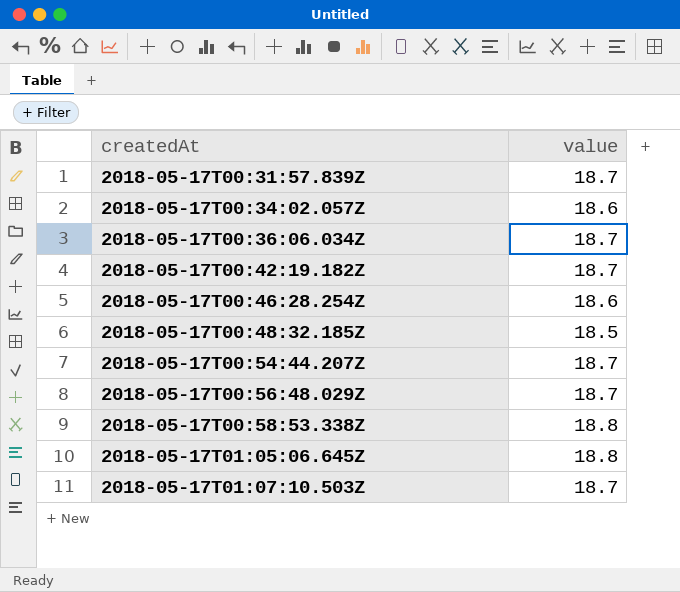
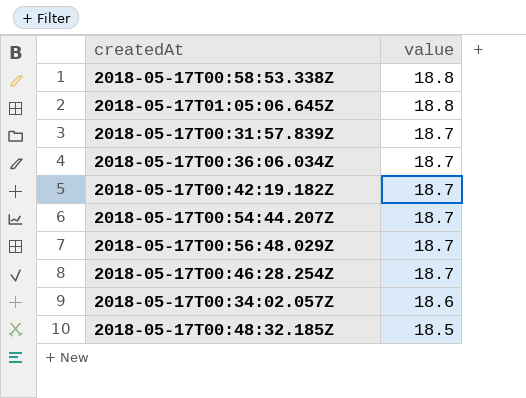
row order: createdAt ascending -> value descending
row 2018-05-17T01:07:10.503Z: 18.7 -> none
2018-05-17T00:46:28.254Z | value: 18.6 -> 18.7

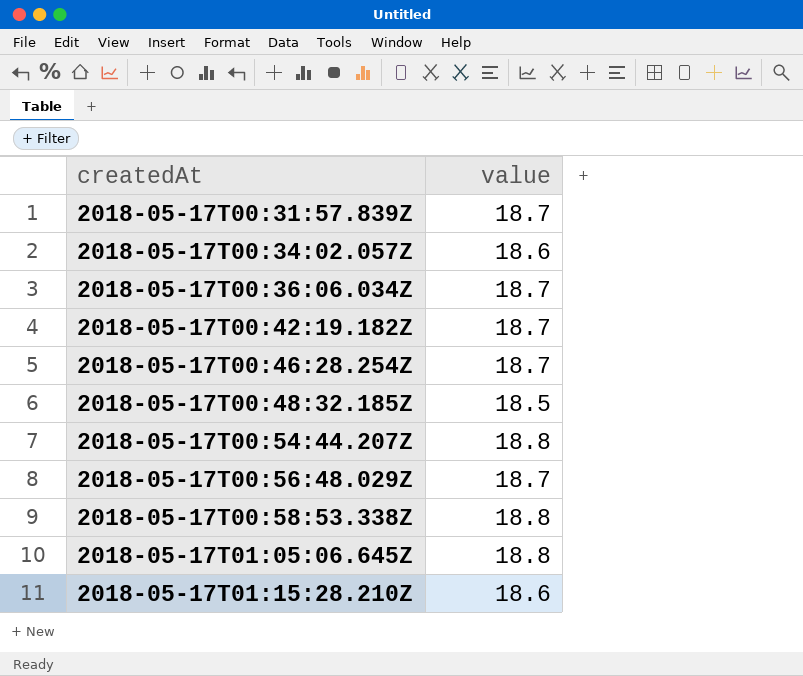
row order: value descending -> createdAt ascending
2018-05-17T00:54:44.207Z | value: 18.7 -> 18.8
row 2018-05-17T01:15:28.210Z: none -> 18.6

